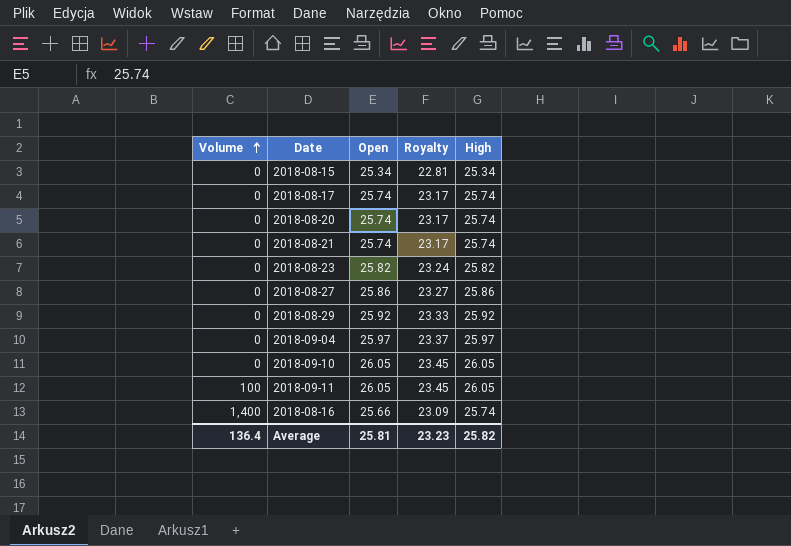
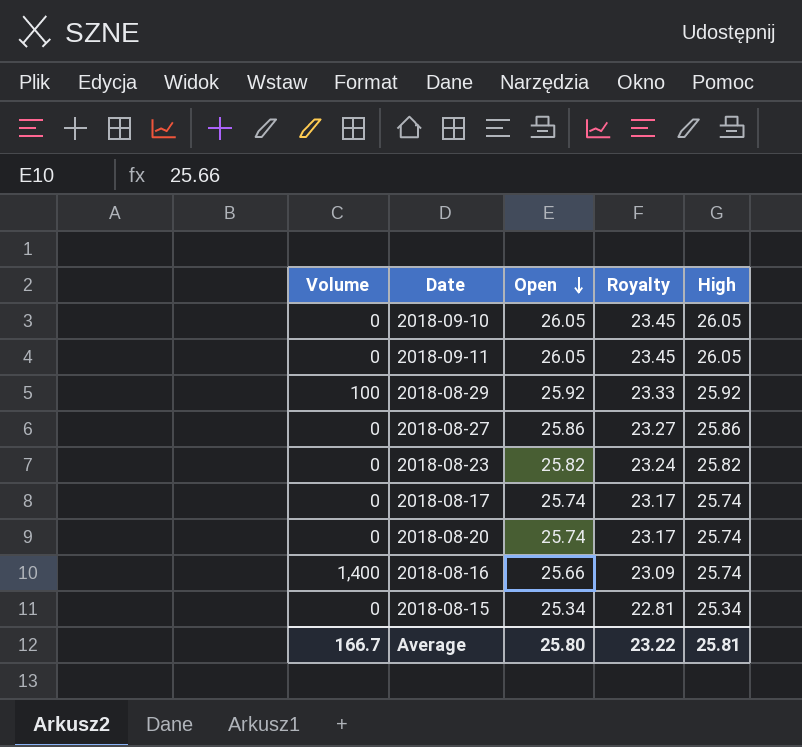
row order: Volume ascending -> Open descending
row 2018-08-21: 0 | 25.74 | 23.17 | 25.74 -> none
row 2018-09-04: 0 | 25.97 | 23.37 | 25.97 -> none
2018-09-11 | Volume: 100 -> 0
2018-08-29 | Volume: 0 -> 100
Average | Volume: 136.4 -> 166.7
Average | Open: 25.81 -> 25.80
Average | Royalty: 23.23 -> 23.22
Average | High: 25.82 -> 25.81

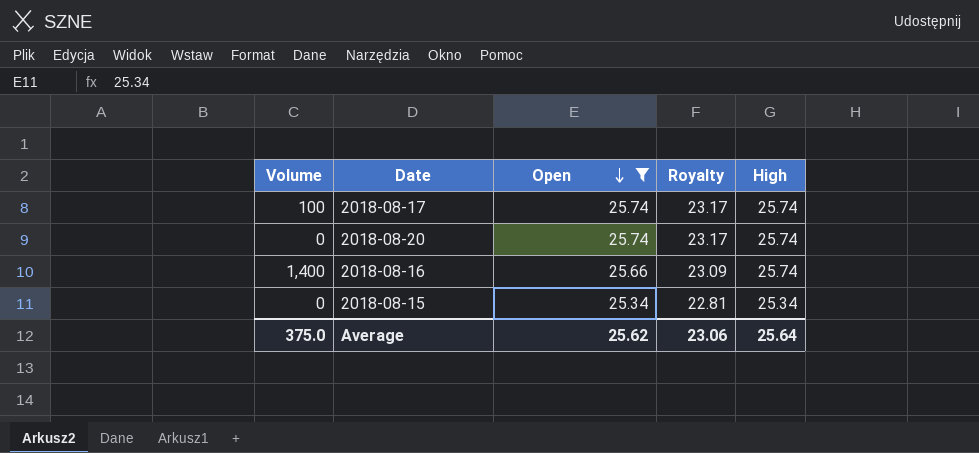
filter: none -> Open <= 25.74
2018-08-17 | Volume: 0 -> 100
Average | Volume: 166.7 -> 375.0
Average | Open: 25.80 -> 25.62
Average | Royalty: 23.22 -> 23.06
Average | High: 25.81 -> 25.64

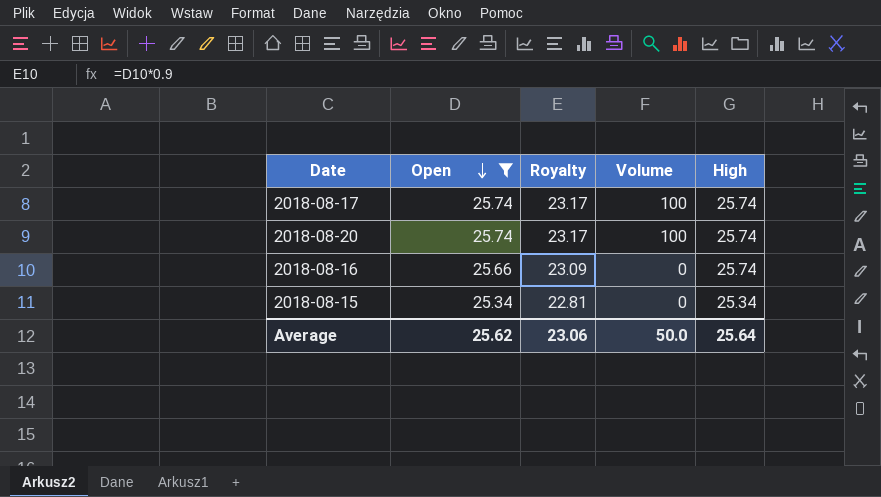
column Volume | position: 1 -> 4
2018-08-20 | Volume: 0 -> 100
2018-08-16 | Volume: 1,400 -> 0
Average | Volume: 375.0 -> 50.0

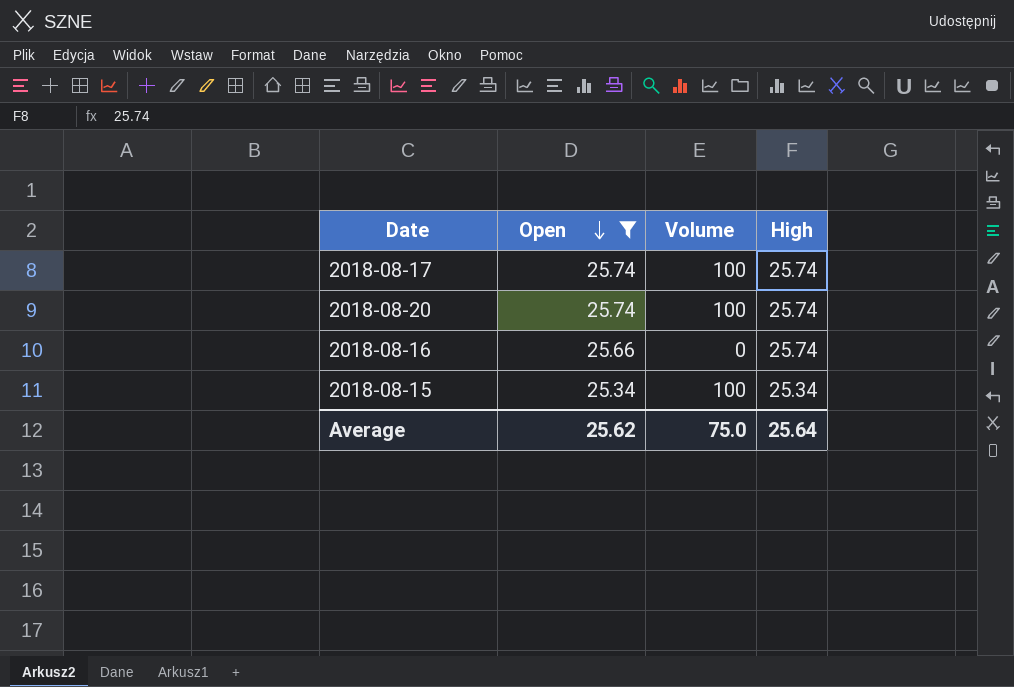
column Royalty | formula: [Open] * 0.9 -> none
2018-08-15 | Volume: 0 -> 100
Average | Volume: 50.0 -> 75.0

